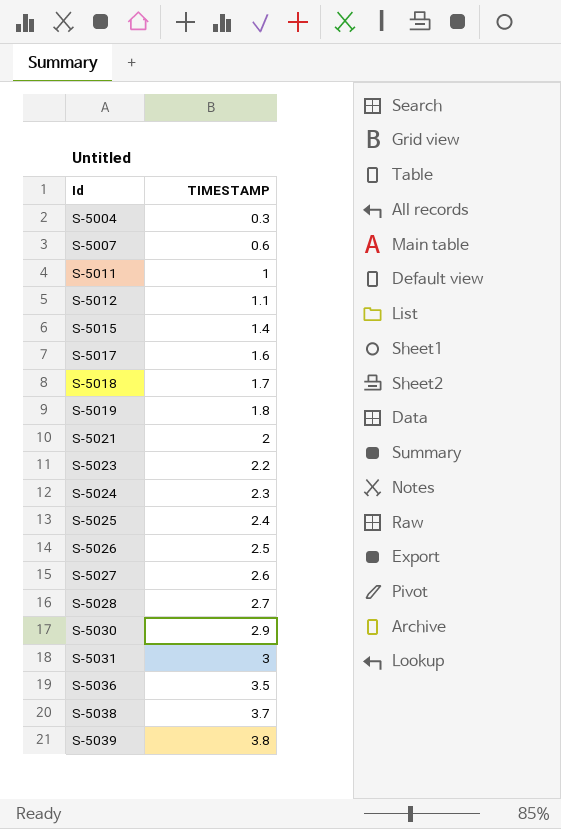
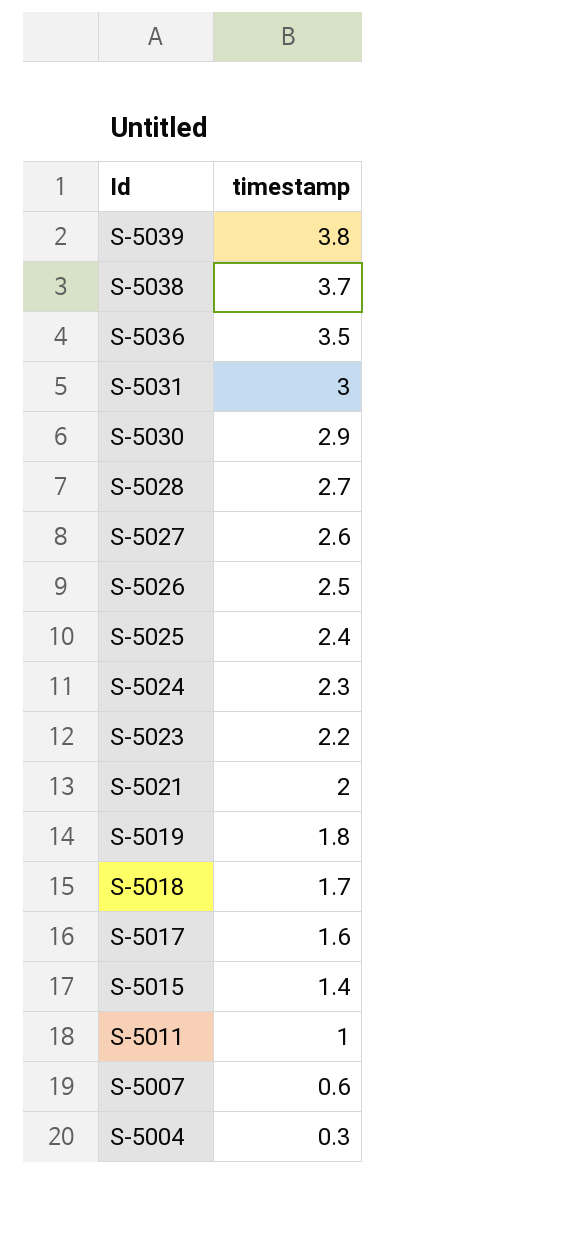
row order: Id ascending -> Id descending
column name: TIMESTAMP -> timestamp
row S-5012: 1.1 -> none

